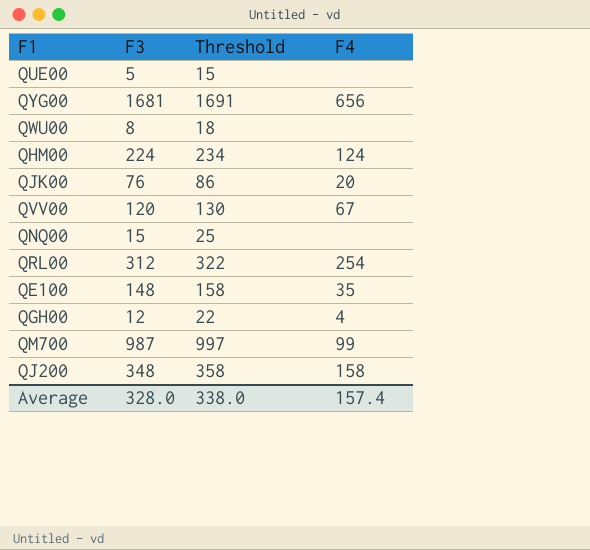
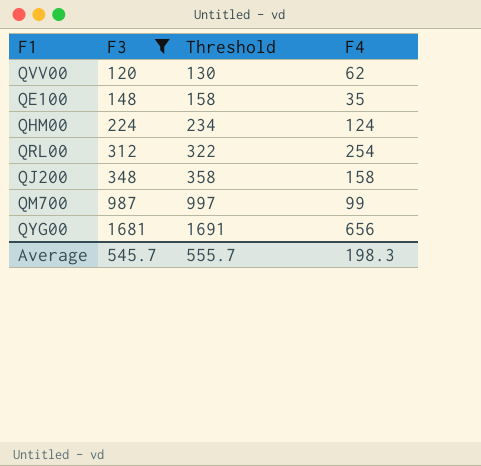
filter: none -> F3 >= 120
row order: none -> F3 ascending
QVV00 | F4: 67 -> 62
Average | F3: 328.0 -> 545.7
Average | Threshold: 338.0 -> 555.7
Average | F4: 157.4 -> 198.3

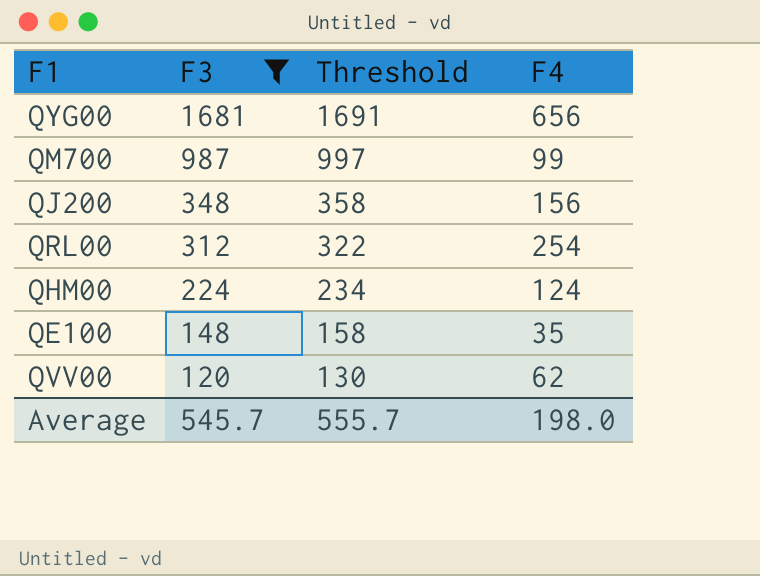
row order: F3 ascending -> F3 descending
QJ200 | F4: 158 -> 156
Average | F4: 198.3 -> 198.0

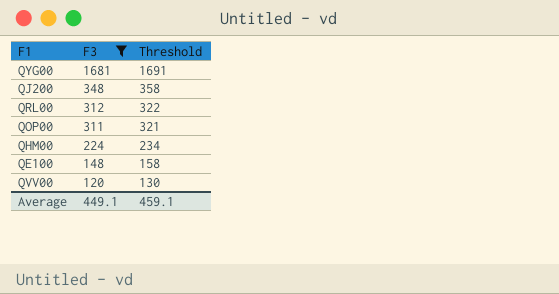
column F4 | position: 4 -> none
row QM700: 987 | 997 | 99 -> none
row QOP00: none -> 311 | 321
Average | F3: 545.7 -> 449.1
Average | Threshold: 555.7 -> 459.1

